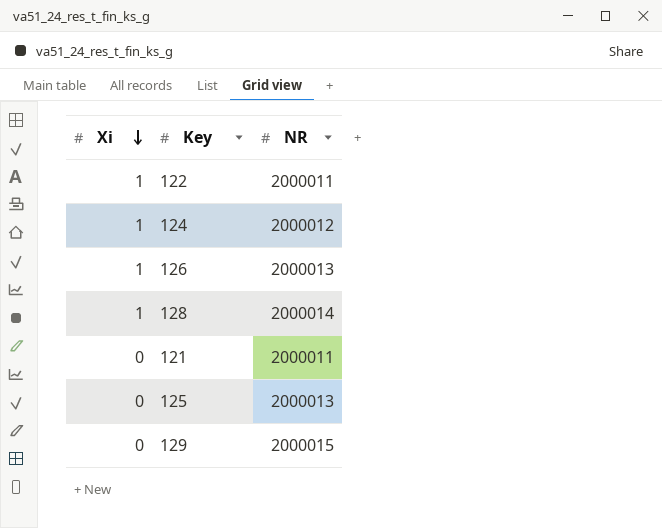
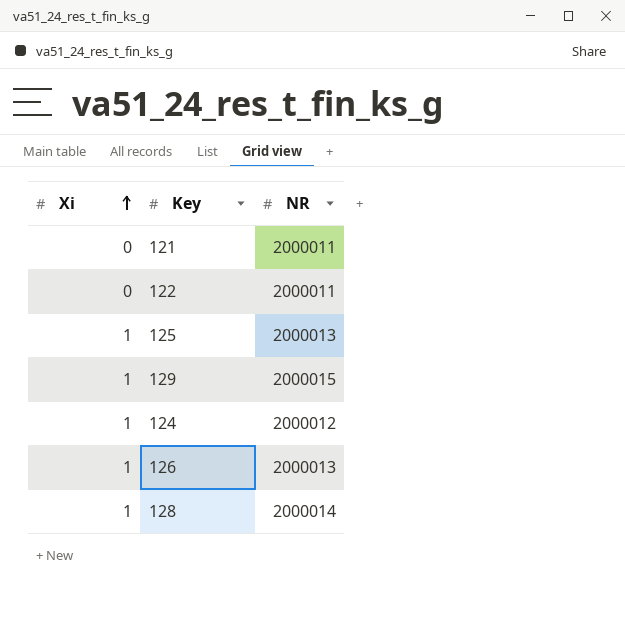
row order: Xi descending -> Xi ascending
122 | Xi: 1 -> 0
125 | Xi: 0 -> 1
129 | Xi: 0 -> 1

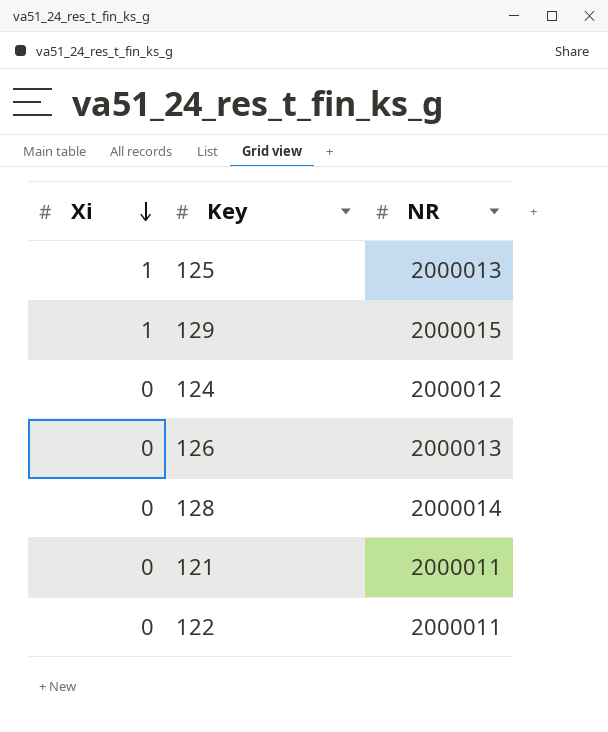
row order: Xi ascending -> Xi descending
124 | Xi: 1 -> 0
126 | Xi: 1 -> 0
128 | Xi: 1 -> 0

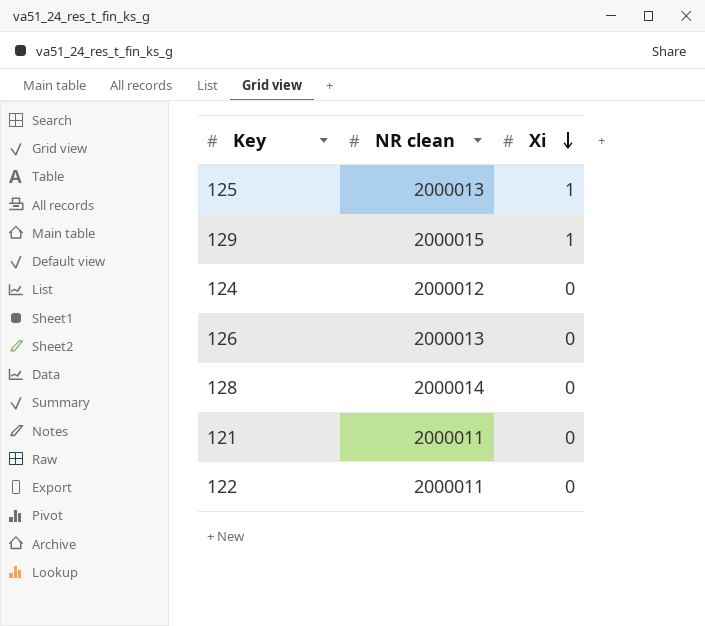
column name: NR -> NR clean
column Xi | position: 1 -> 3

